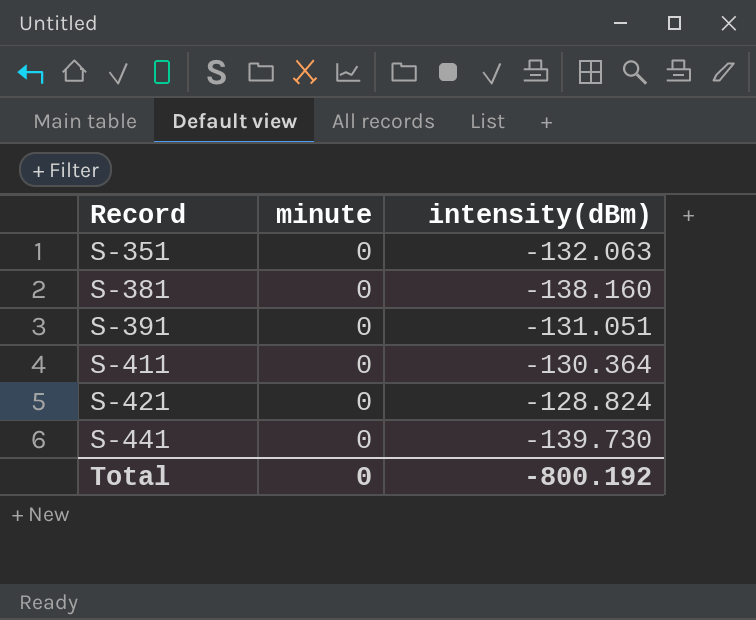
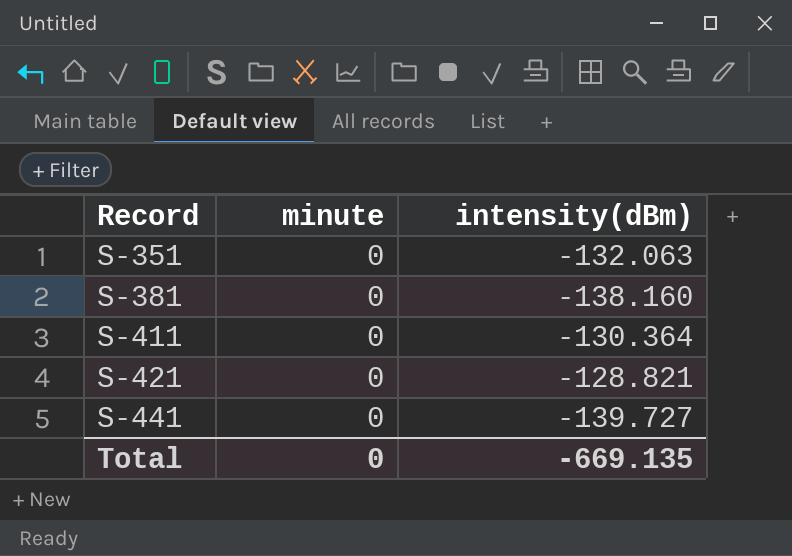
row S-391: 0 | -131.051 -> none
S-421 | intensity(dBm): -128.824 -> -128.821
S-441 | intensity(dBm): -139.730 -> -139.727
Total | intensity(dBm): -800.192 -> -669.135

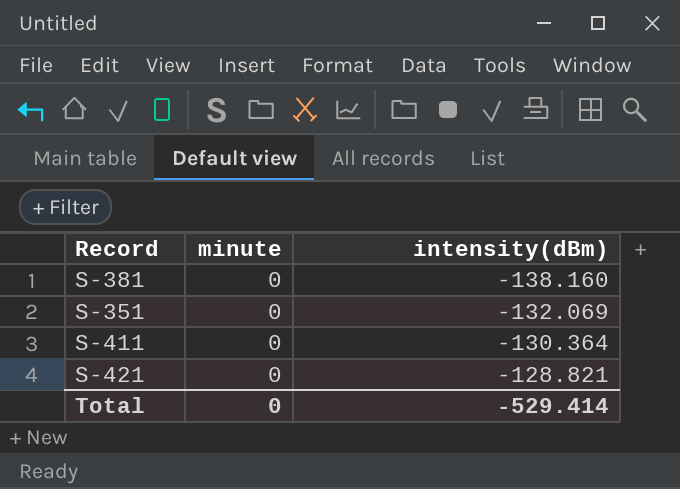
row order: Record ascending -> intensity(dBm) ascending
row S-441: 0 | -139.727 -> none
S-351 | intensity(dBm): -132.063 -> -132.069
Total | intensity(dBm): -669.135 -> -529.414

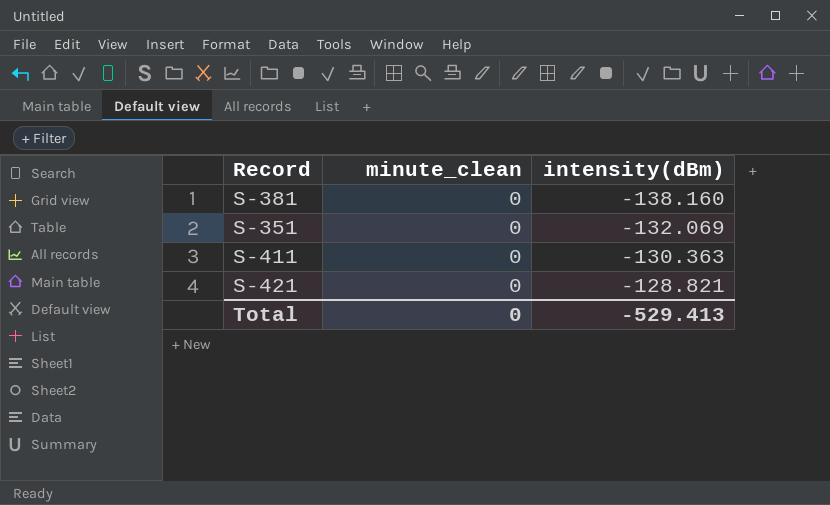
column name: minute -> minute_clean
S-411 | intensity(dBm): -130.364 -> -130.363
Total | intensity(dBm): -529.414 -> -529.413

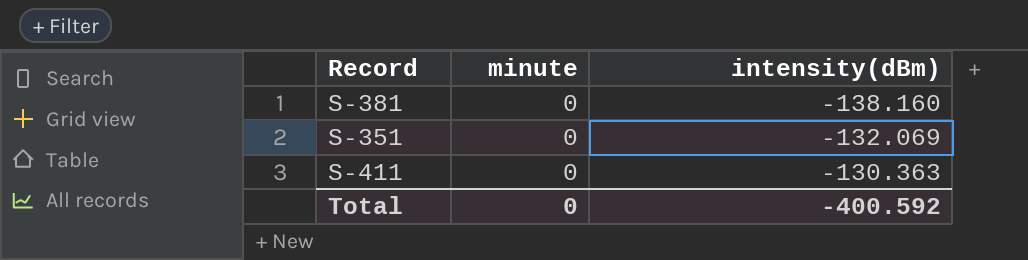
column name: minute_clean -> minute
row S-421: 0 | -128.821 -> none
Total | intensity(dBm): -529.413 -> -400.592

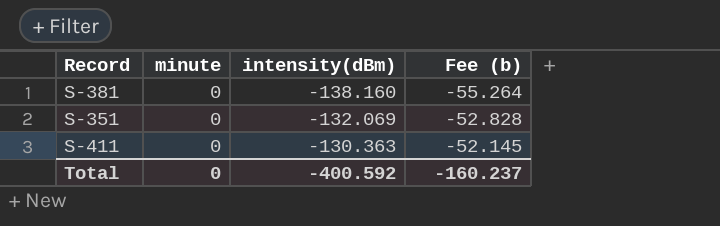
column Fee (b) | formula: none -> [intensity(dBm)] * 0.4

